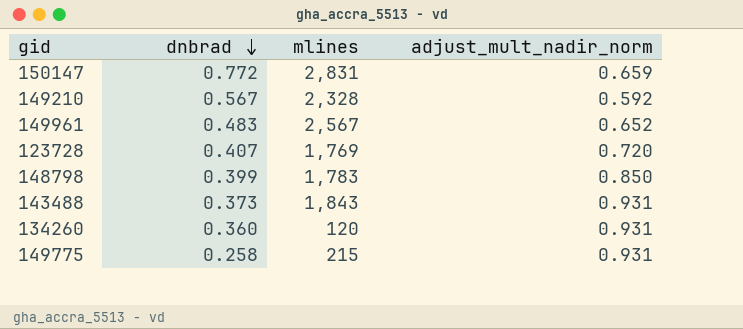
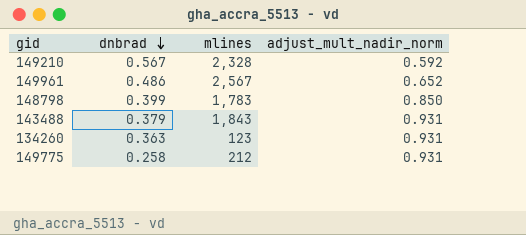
row 150147: 0.772 | 2,831 | 0.659 -> none
row 123728: 0.407 | 1,769 | 0.720 -> none
149961 | dnbrad: 0.483 -> 0.486
143488 | dnbrad: 0.373 -> 0.379
134260 | dnbrad: 0.360 -> 0.363
134260 | mlines: 120 -> 123
149775 | mlines: 215 -> 212

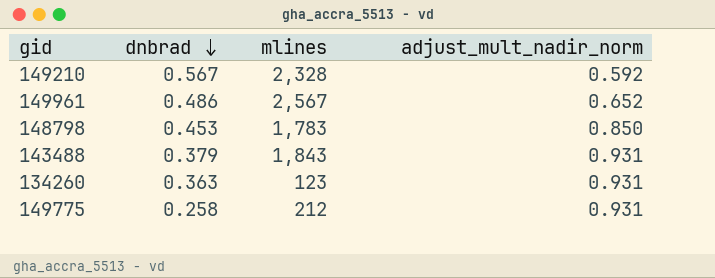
148798 | dnbrad: 0.399 -> 0.453

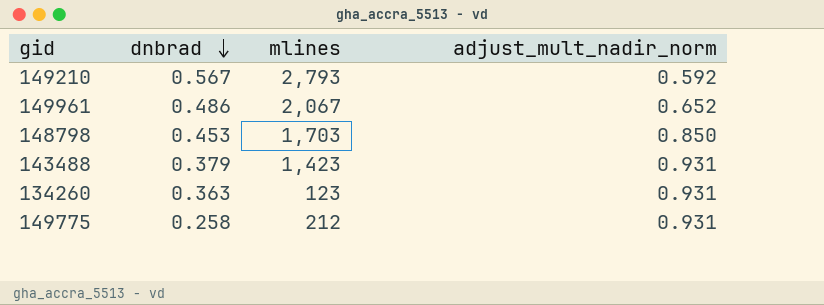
149210 | mlines: 2,328 -> 2,793
149961 | mlines: 2,567 -> 2,067
148798 | mlines: 1,783 -> 1,703
143488 | mlines: 1,843 -> 1,423

